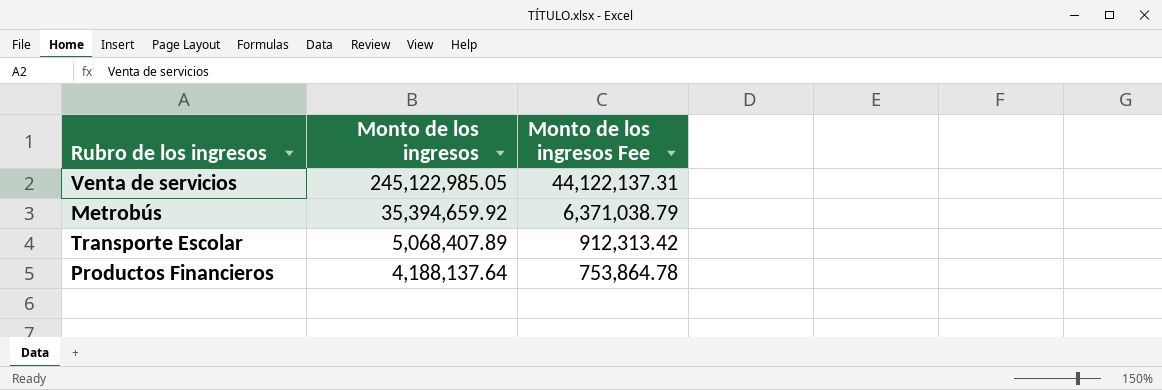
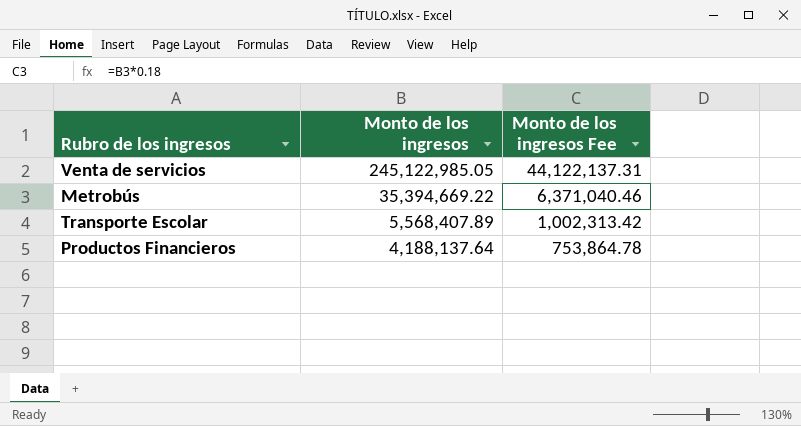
Metrobús | Monto de los ingresos: 35,394,659.92 -> 35,394,669.22
Metrobús | Monto de los ingresos Fee: 6,371,038.79 -> 6,371,040.46
Transporte Escolar | Monto de los ingresos: 5,068,407.89 -> 5,568,407.89
Transporte Escolar | Monto de los ingresos Fee: 912,313.42 -> 1,002,313.42

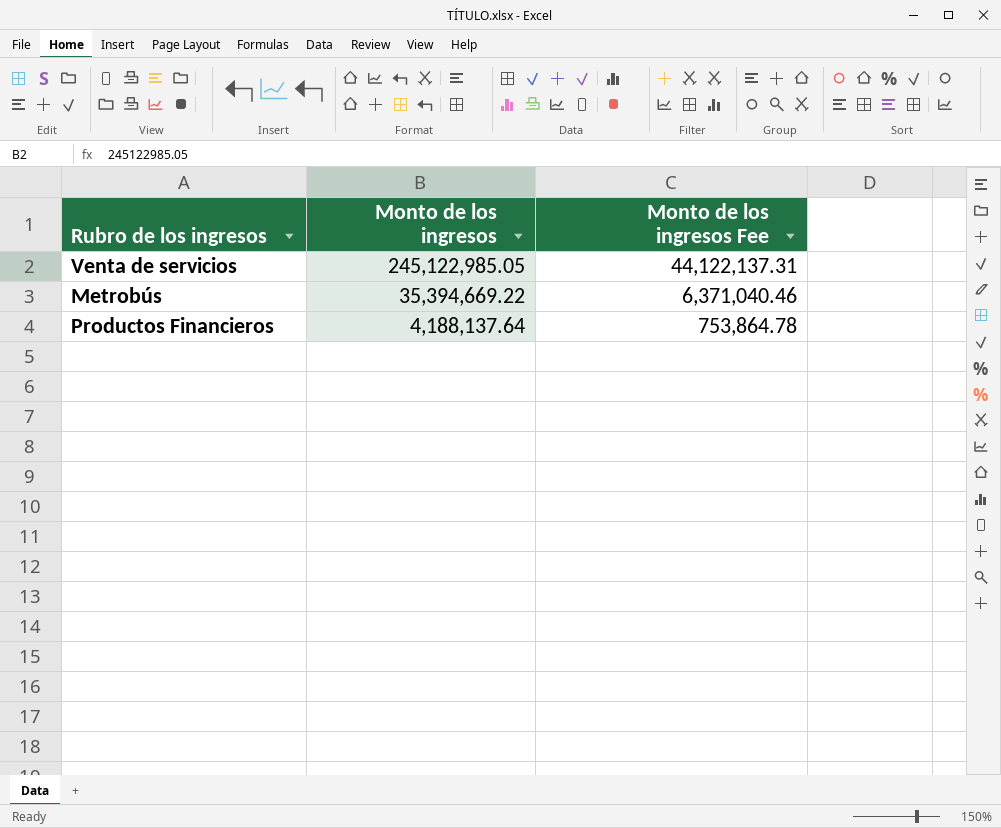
row Transporte Escolar: 5,568,407.89 | 1,002,313.42 -> none

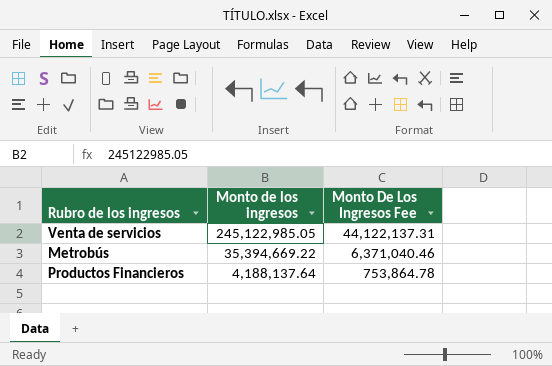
column name: Monto de los ingresos Fee -> Monto De Los Ingresos Fee

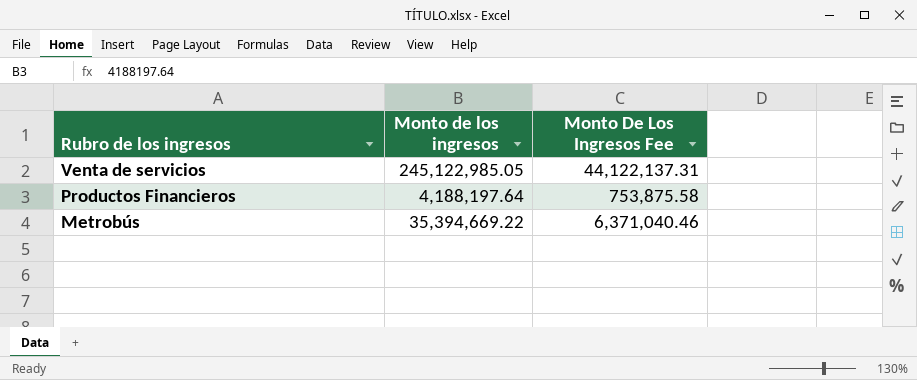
row order: Monto de los ingresos descending -> Rubro de los ingresos descending
Productos Financieros | Monto de los ingresos: 4,188,137.64 -> 4,188,197.64
Productos Financieros | Monto De Los Ingresos Fee: 753,864.78 -> 753,875.58

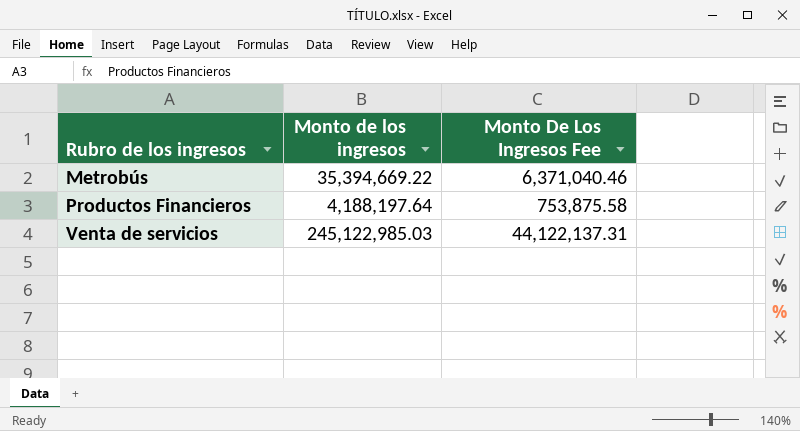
row order: Rubro de los ingresos descending -> Rubro de los ingresos ascending
Venta de servicios | Monto de los ingresos: 245,122,985.05 -> 245,122,985.03

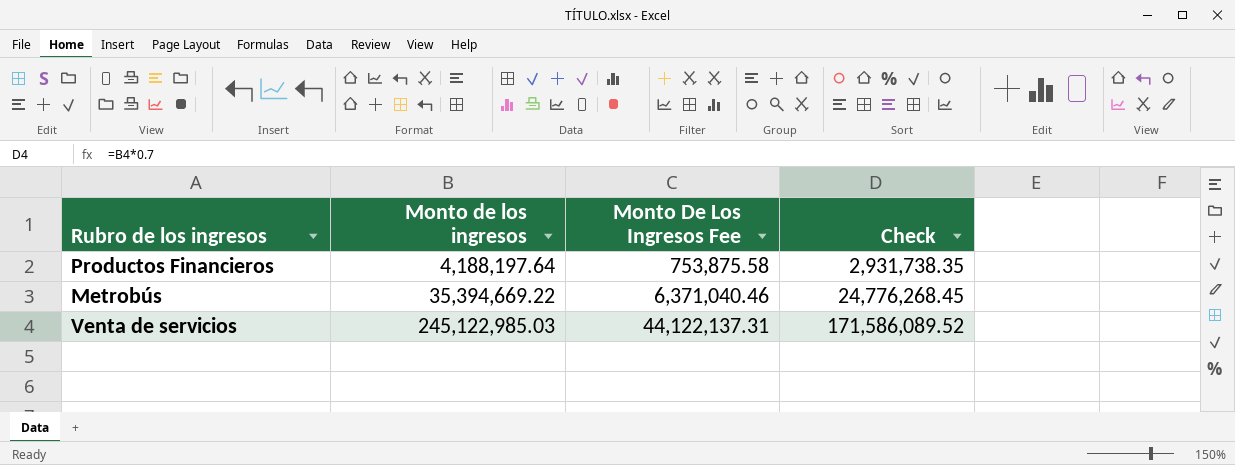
row order: Rubro de los ingresos ascending -> Monto de los ingresos ascending
column Check | formula: none -> [Monto de los ingresos] * 0.7

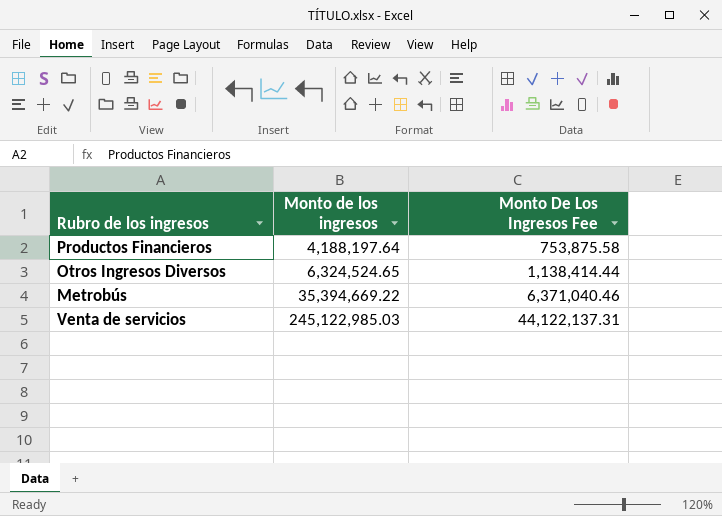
column Check | formula: [Monto de los ingresos] * 0.7 -> none
row Otros Ingresos Diversos: none -> 6,324,524.65 | 1,138,414.44

